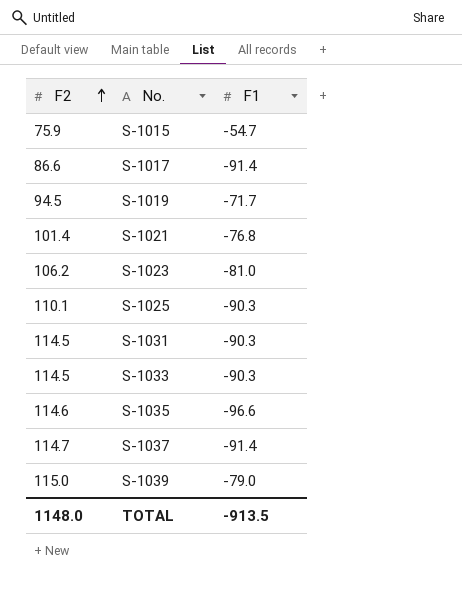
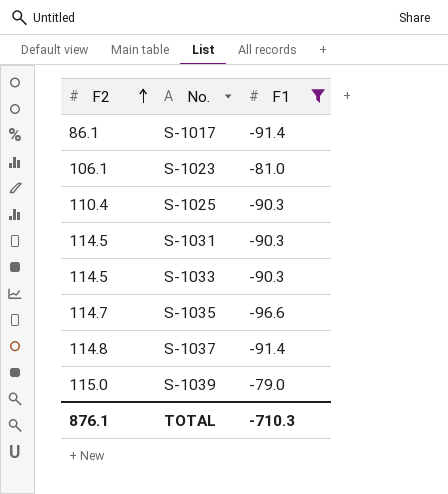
filter: none -> F1 <= -79.0
S-1017 | F2: 86.6 -> 86.1
S-1023 | F2: 106.2 -> 106.1
S-1025 | F2: 110.1 -> 110.4
S-1035 | F2: 114.6 -> 114.7
S-1037 | F2: 114.7 -> 114.8
TOTAL | F2: 1148.0 -> 876.1
TOTAL | F1: -913.5 -> -710.3

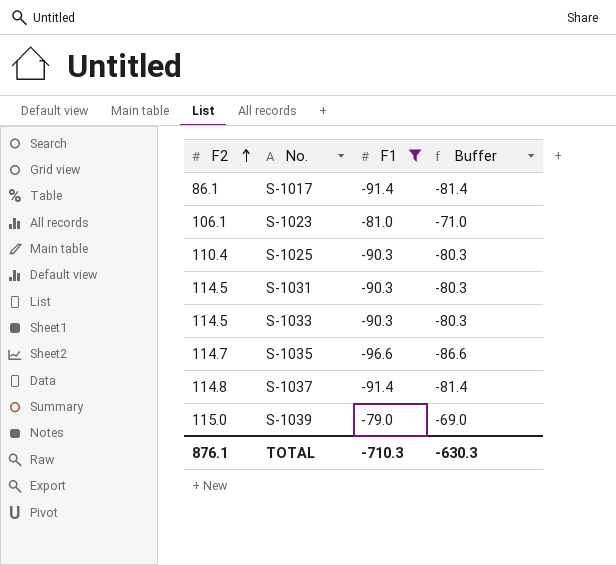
column Buffer | formula: none -> [F1] + 10

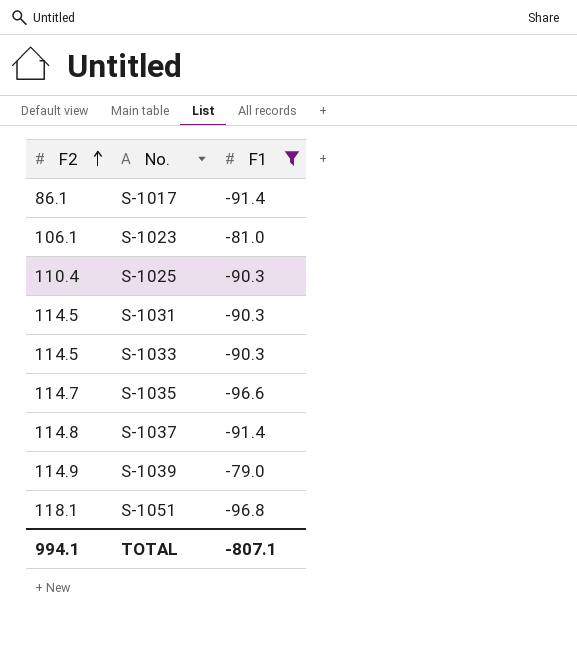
column Buffer | formula: [F1] + 10 -> none
S-1039 | F2: 115.0 -> 114.9
row S-1051: none -> 118.1 | -96.8
TOTAL | F2: 876.1 -> 994.1
TOTAL | F1: -710.3 -> -807.1

